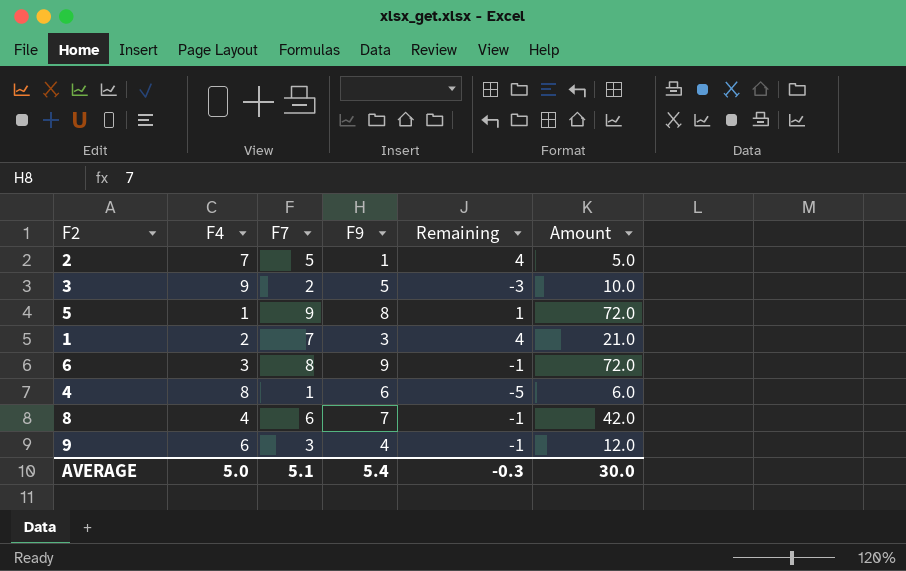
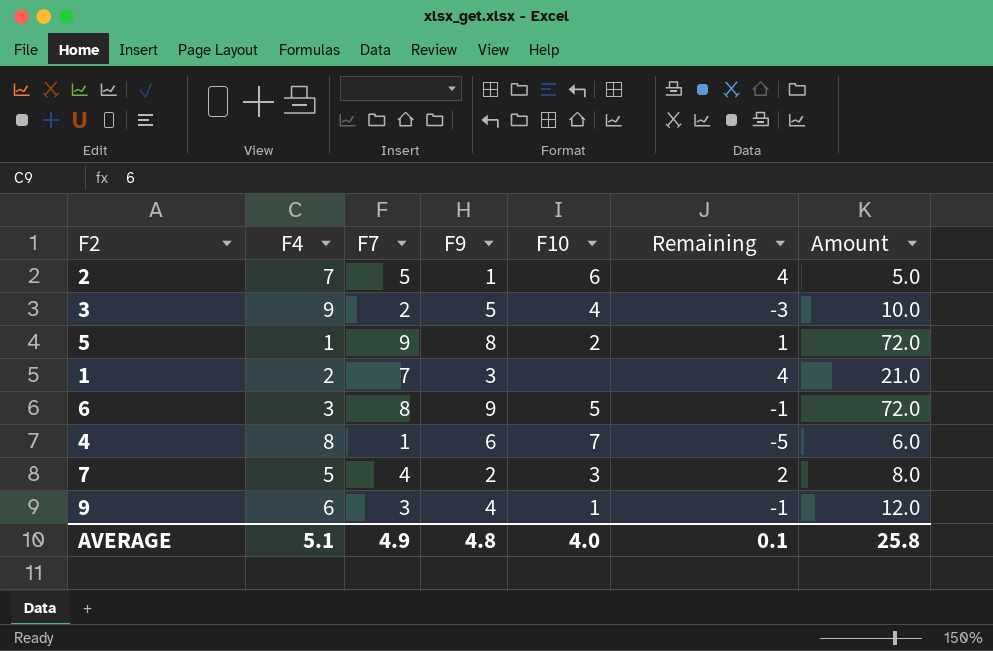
column F10 | position: none -> 5
row 8: 4 | 6 | 7 | -1 | 42.0 -> none
row 7: none -> 5 | 4 | 2 | 3 | 2 | 8.0
AVERAGE | F4: 5.0 -> 5.1
AVERAGE | F7: 5.1 -> 4.9
AVERAGE | F9: 5.4 -> 4.8
AVERAGE | Remaining: -0.3 -> 0.1
AVERAGE | Amount: 30.0 -> 25.8

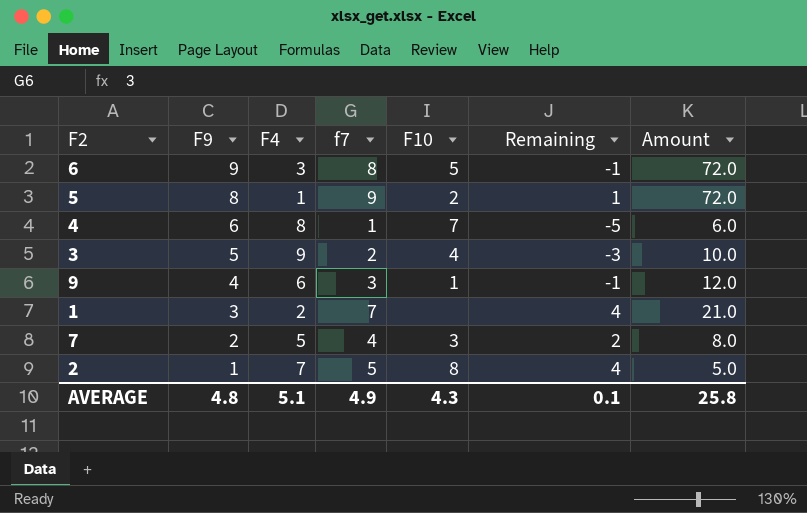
row order: none -> F9 descending
column F9 | position: 4 -> 2
column name: F7 -> f7
2 | F10: 6 -> 8
AVERAGE | F10: 4.0 -> 4.3

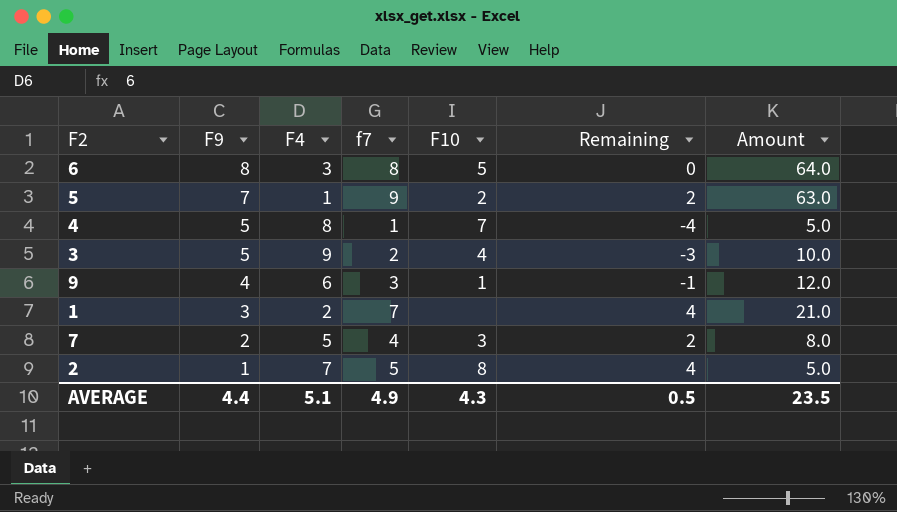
6 | F9: 9 -> 8
6 | Remaining: -1 -> 0
6 | Amount: 72.0 -> 64.0
5 | F9: 8 -> 7
5 | Remaining: 1 -> 2
5 | Amount: 72.0 -> 63.0
4 | F9: 6 -> 5
4 | Remaining: -5 -> -4
4 | Amount: 6.0 -> 5.0
AVERAGE | F9: 4.8 -> 4.4
AVERAGE | Remaining: 0.1 -> 0.5
AVERAGE | Amount: 25.8 -> 23.5

